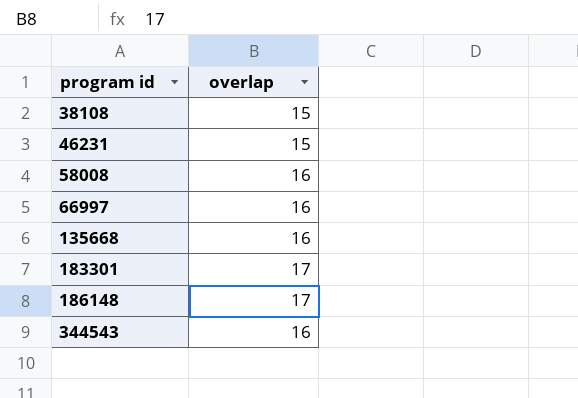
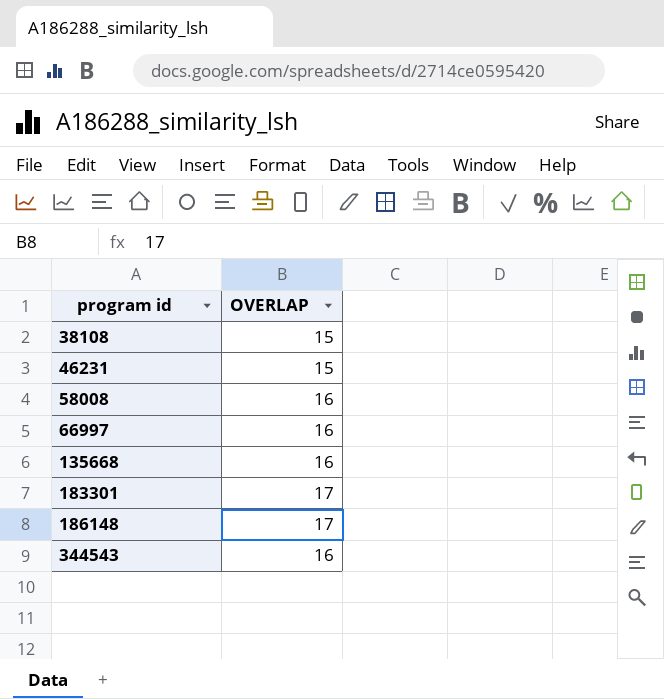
column name: overlap -> OVERLAP

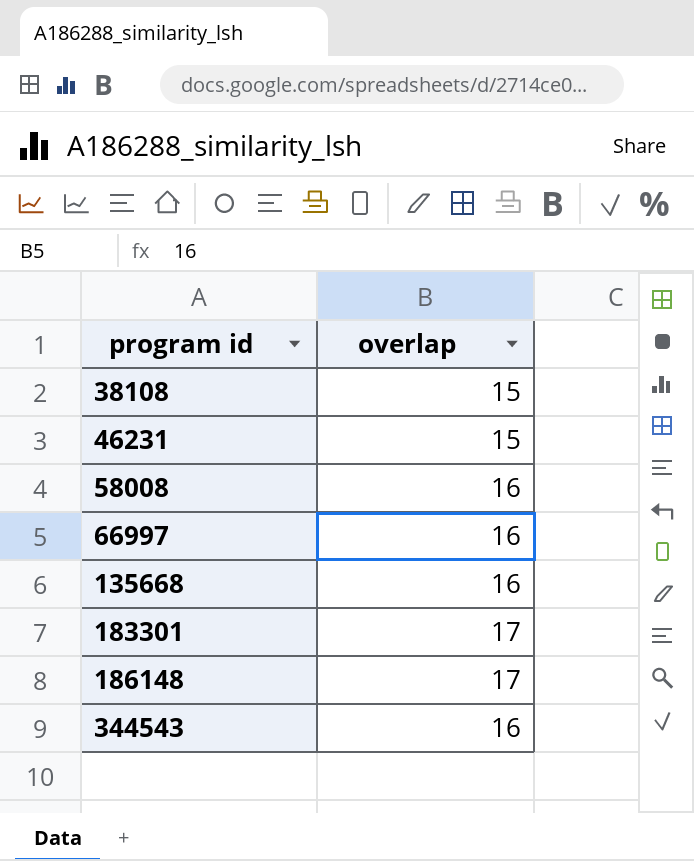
column name: OVERLAP -> overlap

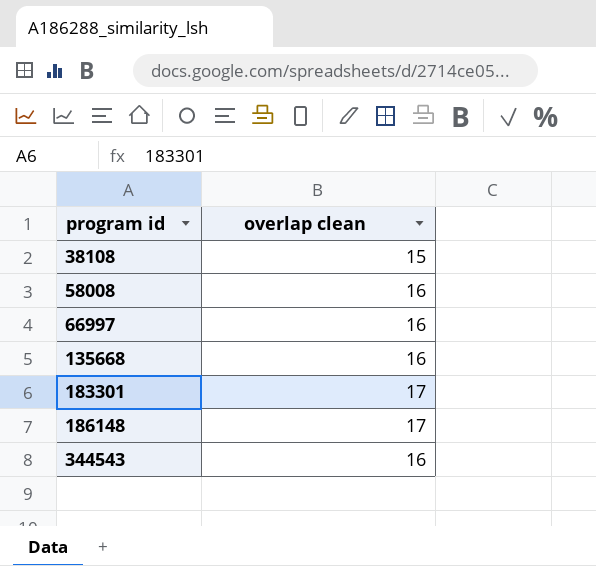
column name: overlap -> overlap clean
row 46231: 15 -> none

